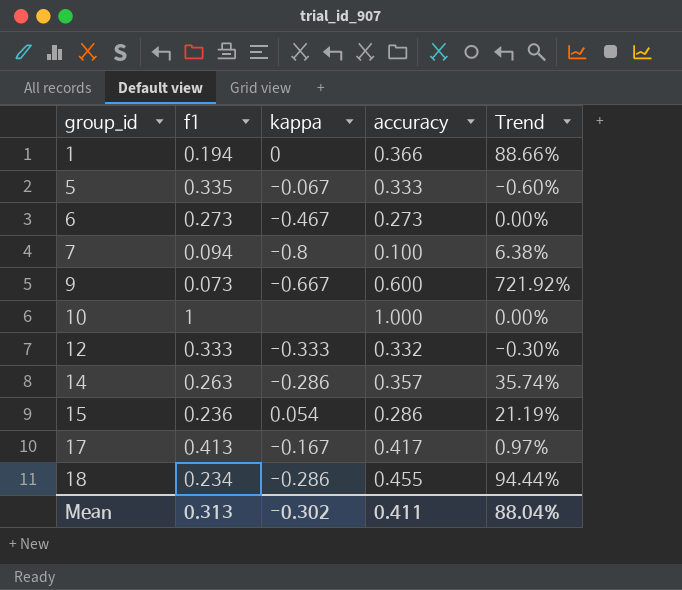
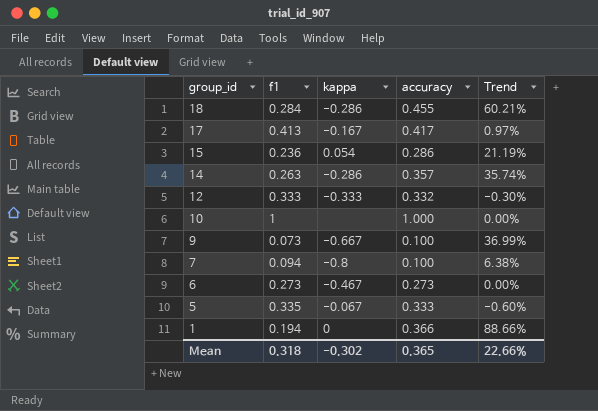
row order: group_id ascending -> group_id descending
18 | f1: 0.234 -> 0.284
18 | Trend: 94.44% -> 60.21%
9 | accuracy: 0.600 -> 0.100
9 | Trend: 721.92% -> 36.99%
Mean | f1: 0.313 -> 0.318
Mean | accuracy: 0.411 -> 0.365
Mean | Trend: 88.04% -> 22.66%

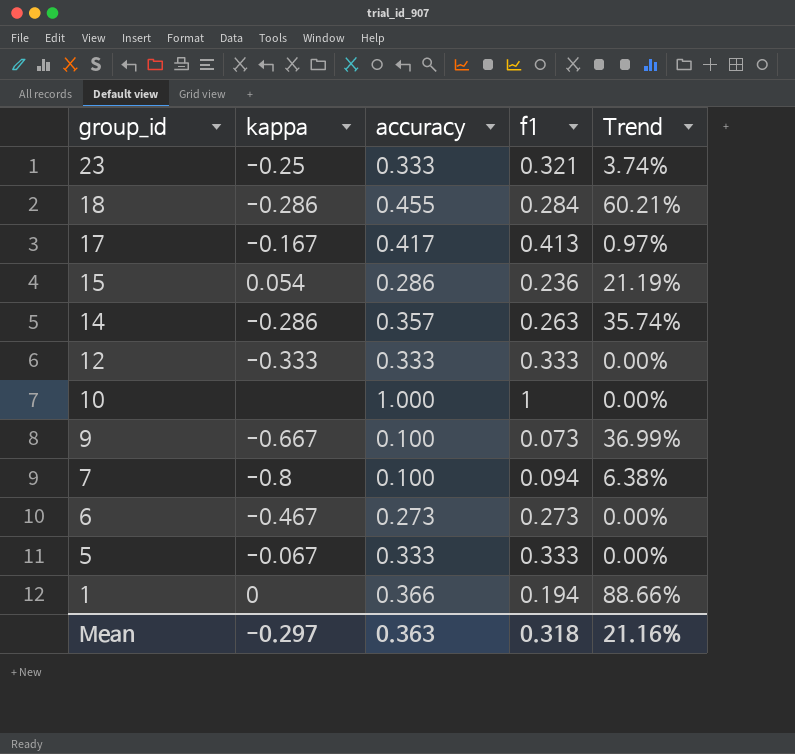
column f1 | position: 2 -> 4
row 23: none -> -0.25 | 0.333 | 0.321 | 3.74%
12 | accuracy: 0.332 -> 0.333
12 | Trend: -0.30% -> 0.00%
5 | f1: 0.335 -> 0.333
5 | Trend: -0.60% -> 0.00%
Mean | kappa: -0.302 -> -0.297
Mean | accuracy: 0.365 -> 0.363
Mean | Trend: 22.66% -> 21.16%

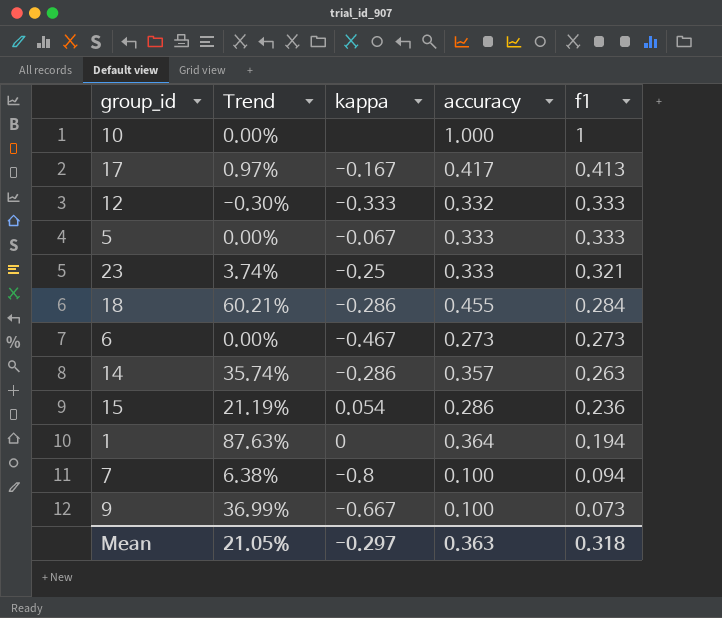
row order: group_id descending -> f1 descending
column Trend | position: 5 -> 2
12 | Trend: 0.00% -> -0.30%
12 | accuracy: 0.333 -> 0.332
1 | Trend: 88.66% -> 87.63%
1 | accuracy: 0.366 -> 0.364
Mean | Trend: 21.16% -> 21.05%

